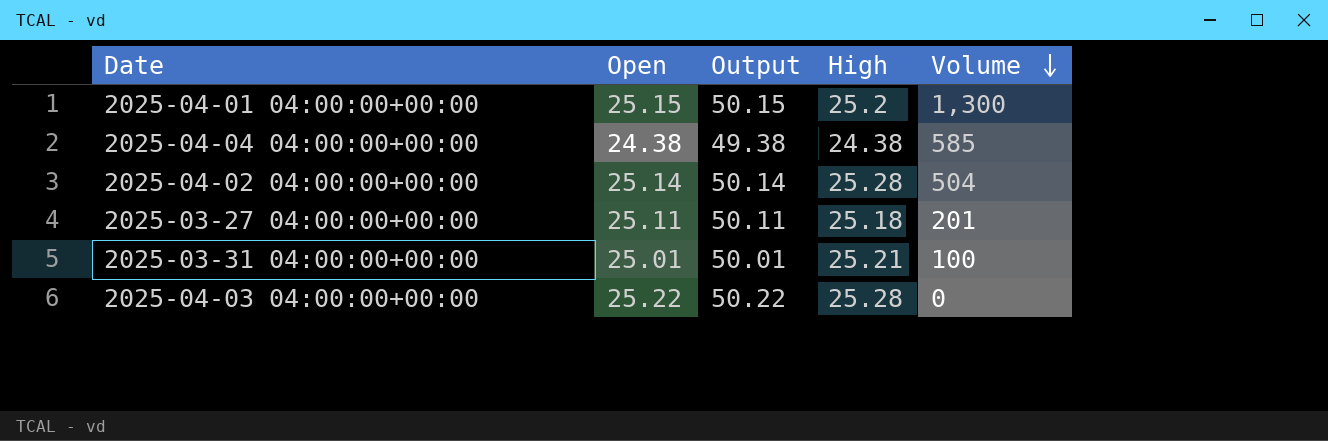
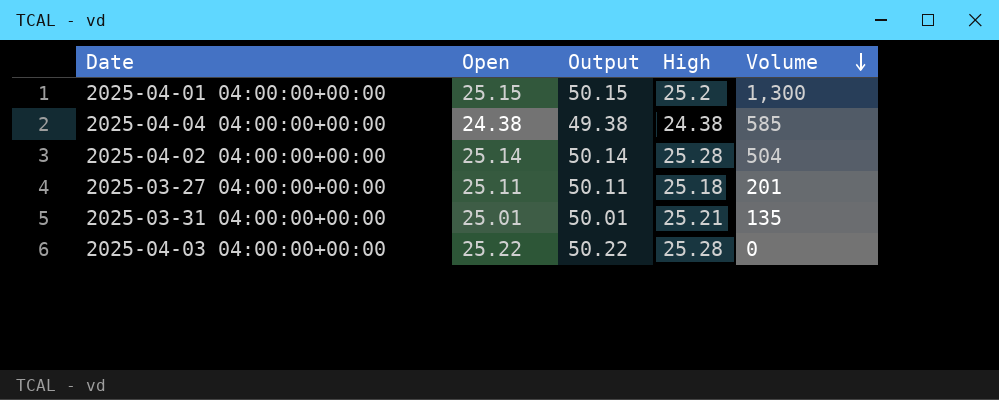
2025-03-31 04:00:00+00:00 | Volume: 100 -> 135

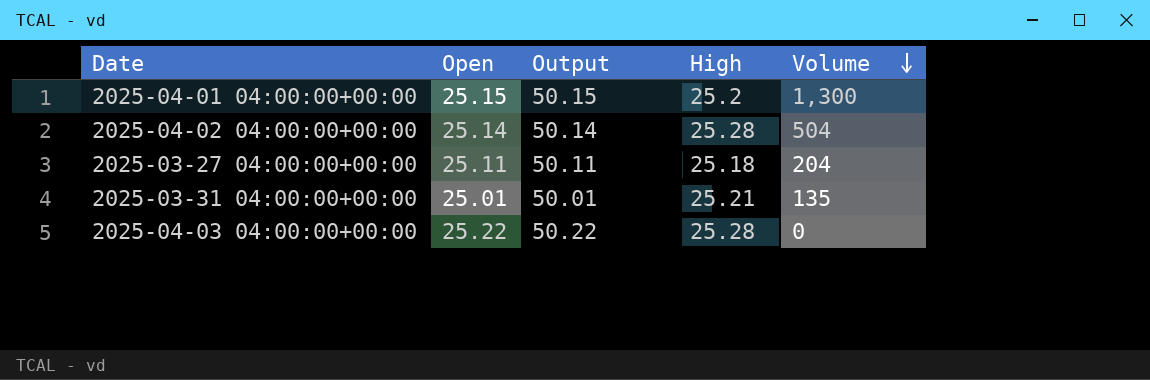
row 2025-04-04 04:00:00+00:00: 24.38 | 49.38 | 24.38 | 585 -> none
2025-03-27 04:00:00+00:00 | Volume: 201 -> 204

